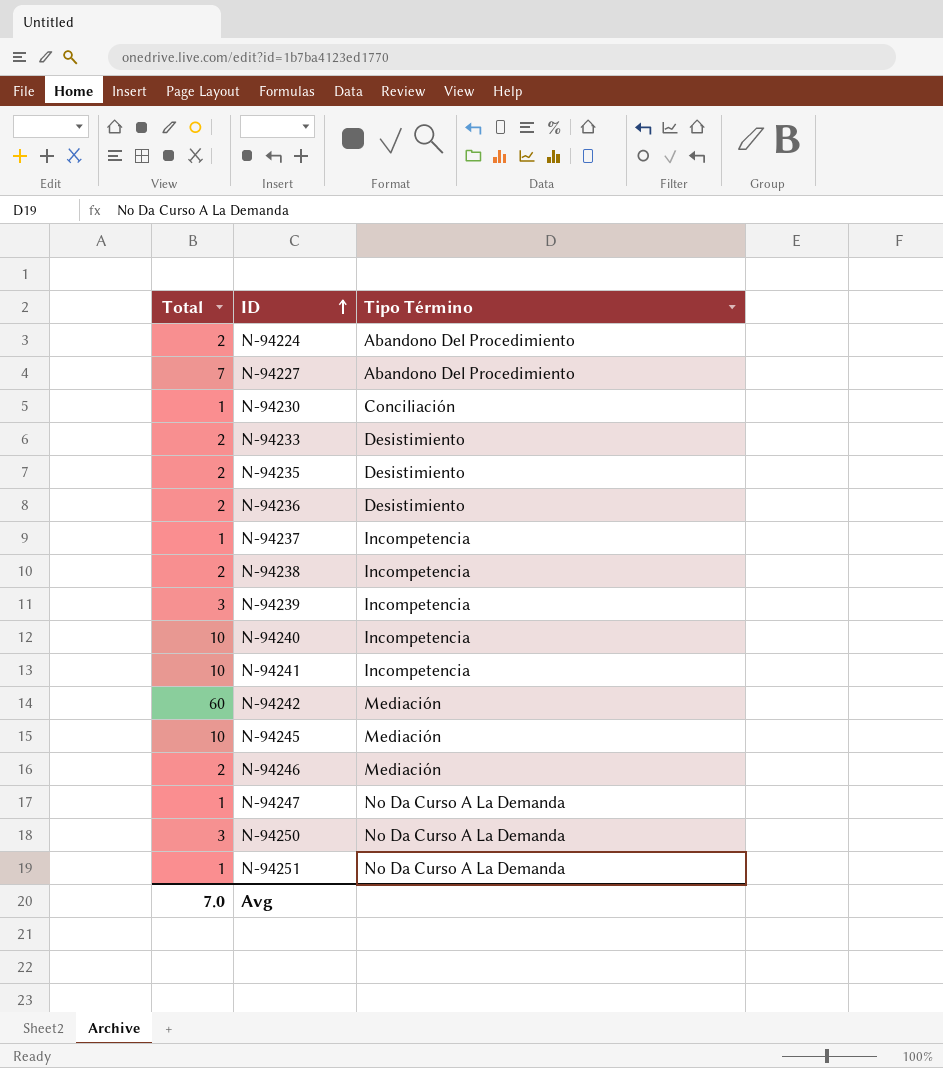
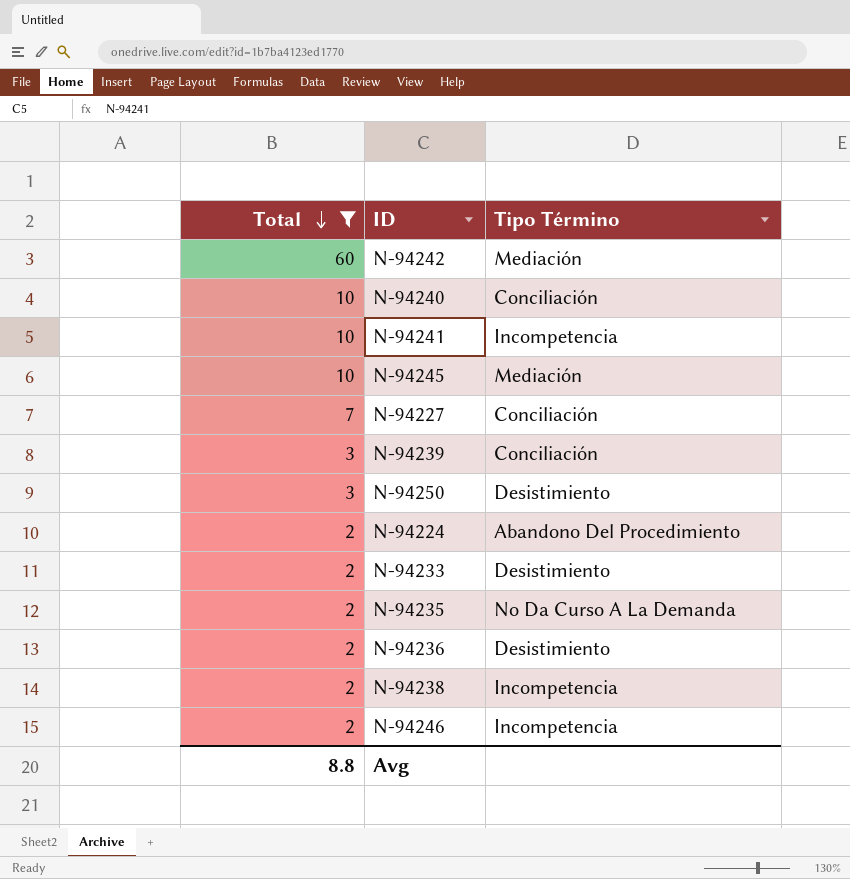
filter: none -> Total != 1
row order: ID ascending -> Total descending
N-94240 | Tipo Término: Incompetencia -> Conciliación
N-94227 | Tipo Término: Abandono Del Procedimiento -> Conciliación
N-94239 | Tipo Término: Incompetencia -> Conciliación
N-94250 | Tipo Término: No Da Curso A La Demanda -> Desistimiento
N-94235 | Tipo Término: Desistimiento -> No Da Curso A La Demanda
N-94246 | Tipo Término: Mediación -> Incompetencia
Avg | Total: 7.0 -> 8.8

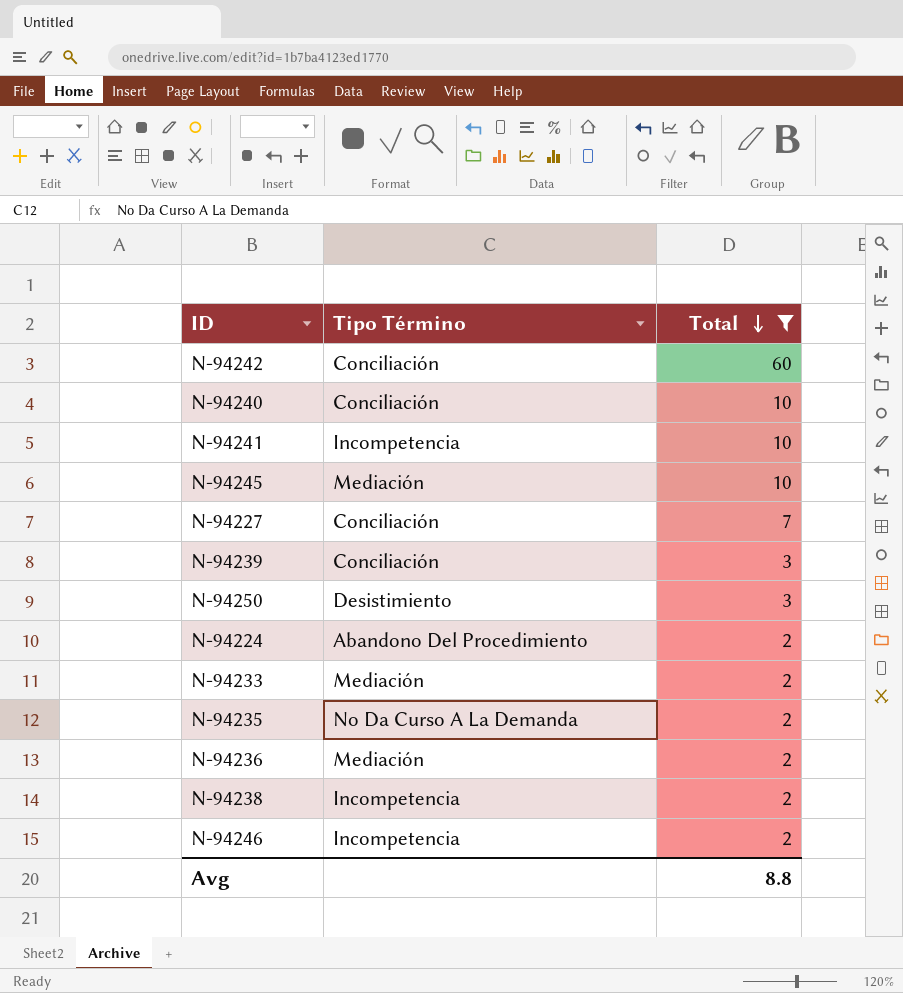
column Total | position: 1 -> 3
N-94242 | Tipo Término: Mediación -> Conciliación
N-94233 | Tipo Término: Desistimiento -> Mediación
N-94236 | Tipo Término: Desistimiento -> Mediación

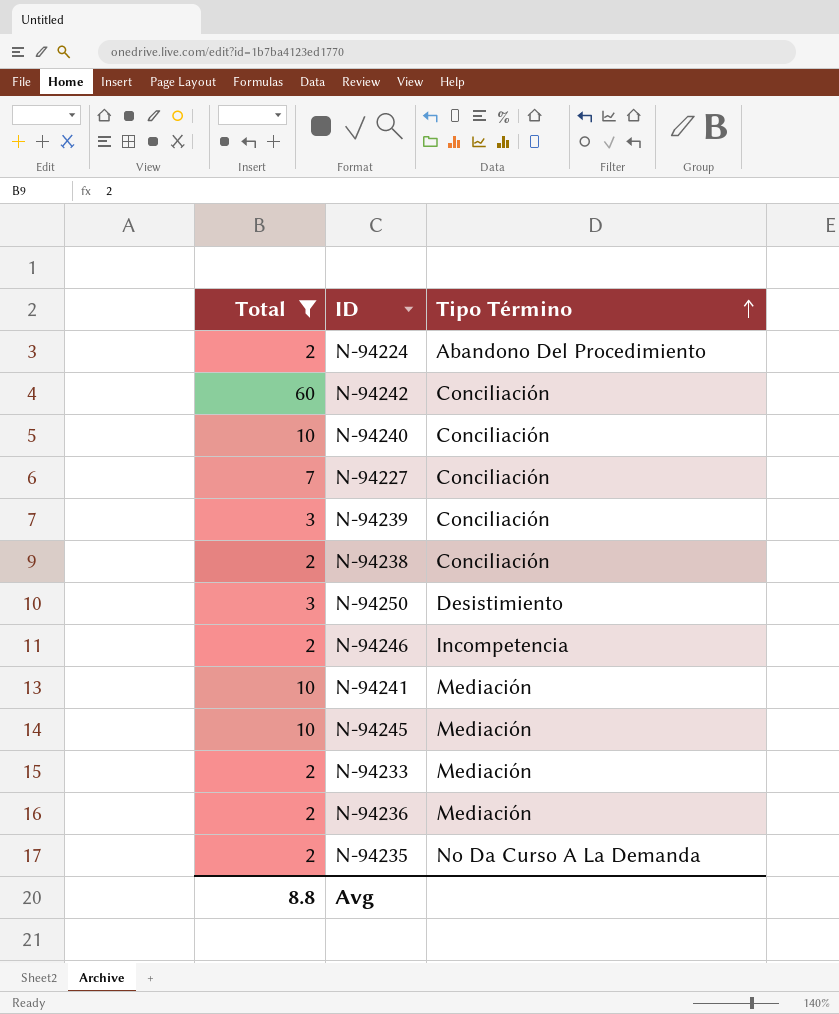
row order: Total descending -> Tipo Término ascending
column Total | position: 3 -> 1
N-94238 | Tipo Término: Incompetencia -> Conciliación
N-94241 | Tipo Término: Incompetencia -> Mediación

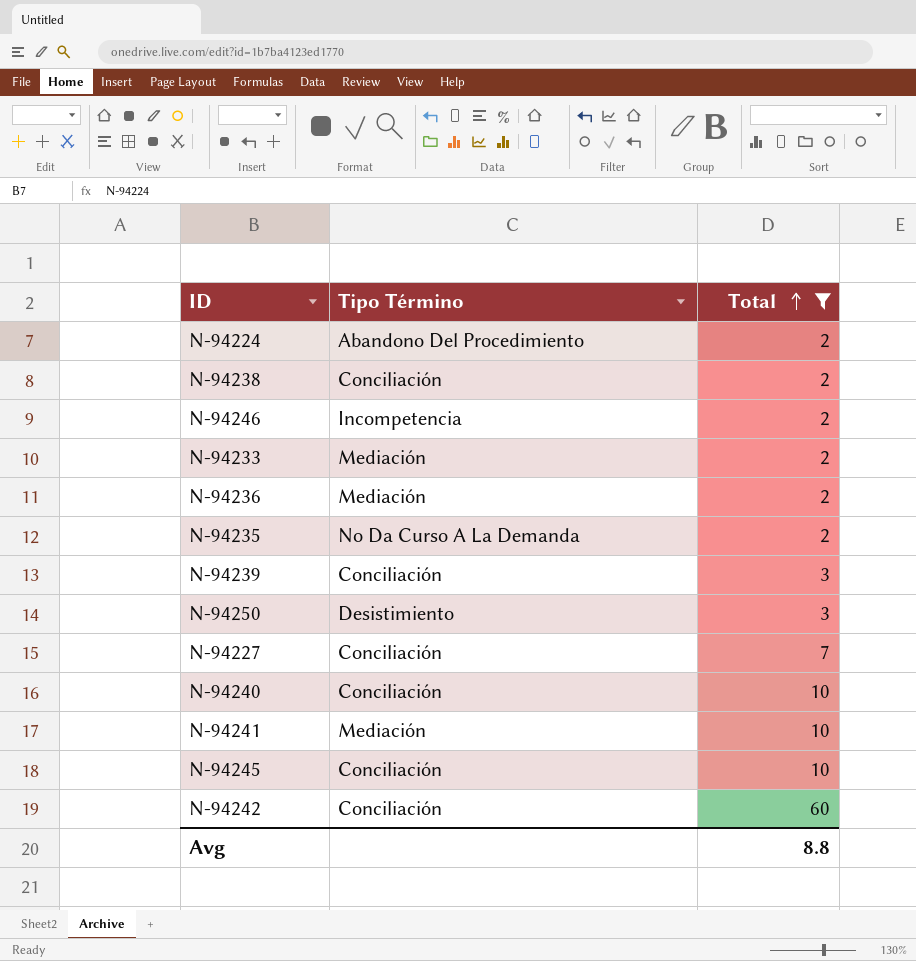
row order: Tipo Término ascending -> Total ascending
column Total | position: 1 -> 3
N-94245 | Tipo Término: Mediación -> Conciliación

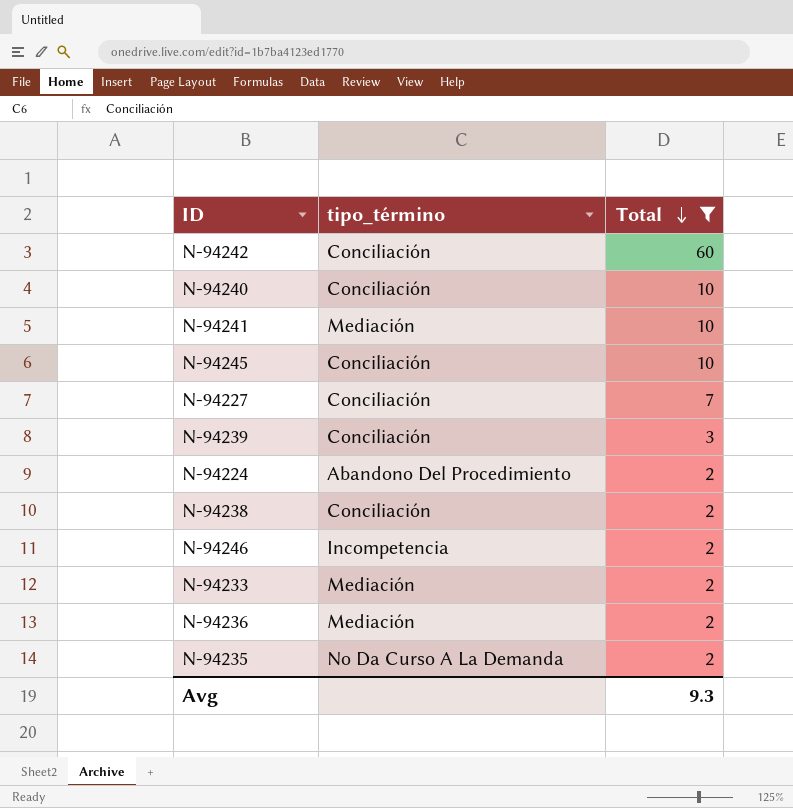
row order: Total ascending -> Total descending
column name: Tipo Término -> tipo_término
row N-94250: Desistimiento | 3 -> none
Avg | Total: 8.8 -> 9.3

